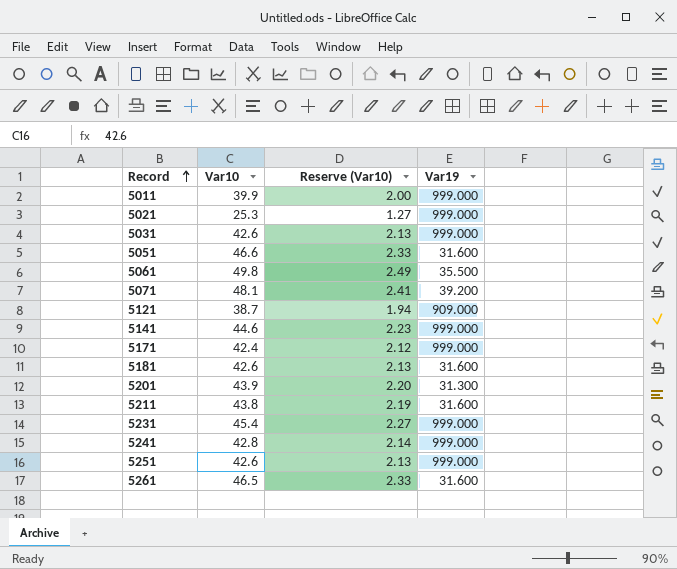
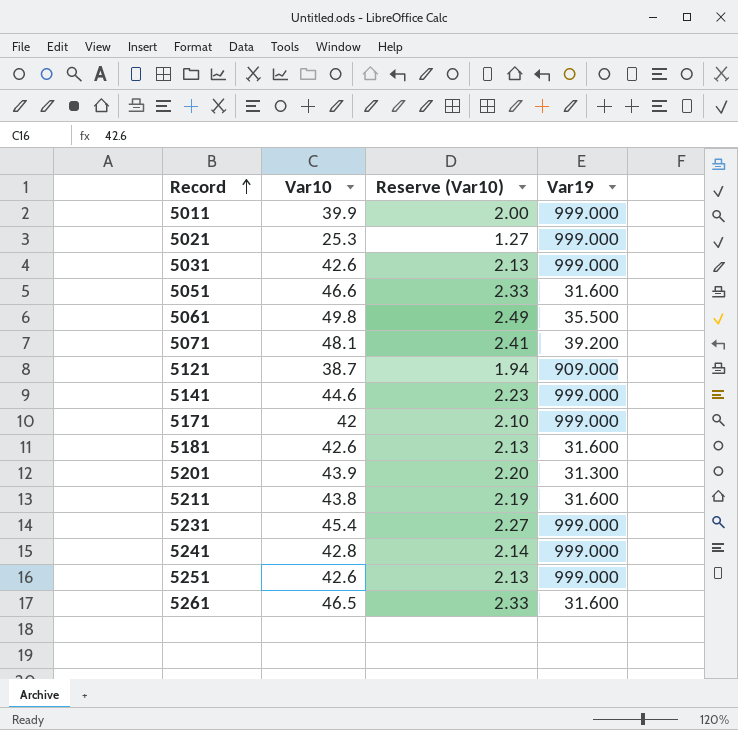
5171 | Var10: 42.4 -> 42
5171 | Reserve (Var10): 2.12 -> 2.10

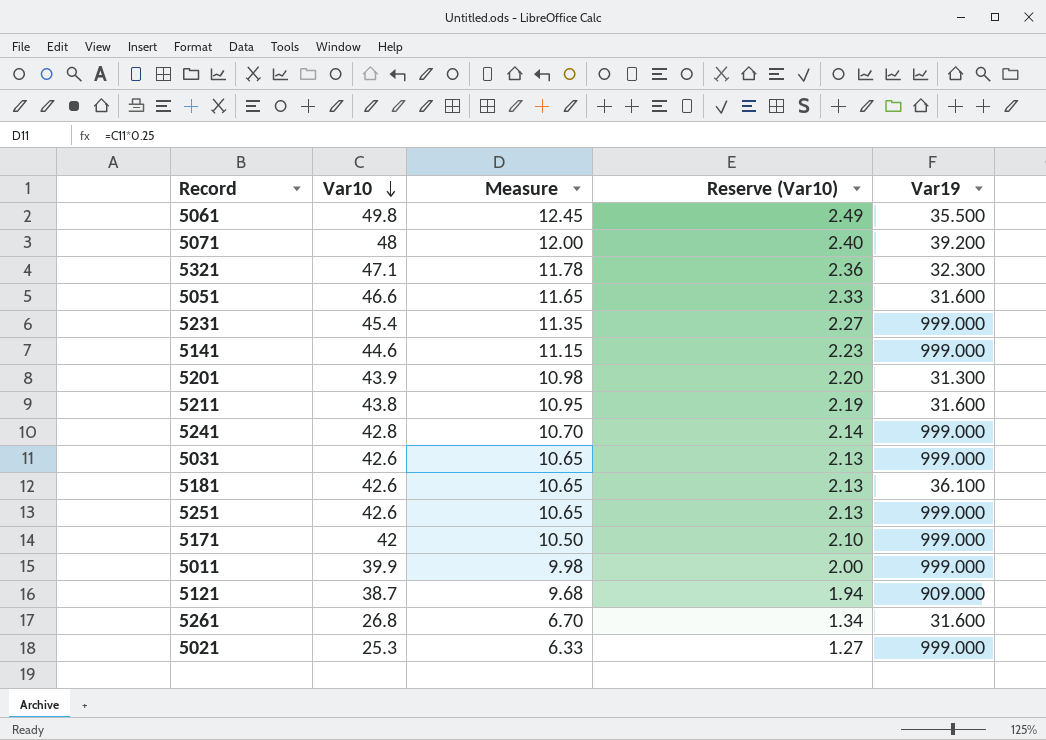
row order: Record ascending -> Var10 descending
column Measure | formula: none -> [Var10] * 0.25
5071 | Var10: 48.1 -> 48
5071 | Reserve (Var10): 2.41 -> 2.40
row 5321: none -> 47.1 | 11.78 | 2.36 | 32.300
5181 | Var19: 31.600 -> 36.100
5261 | Var10: 46.5 -> 26.8
5261 | Reserve (Var10): 2.33 -> 1.34

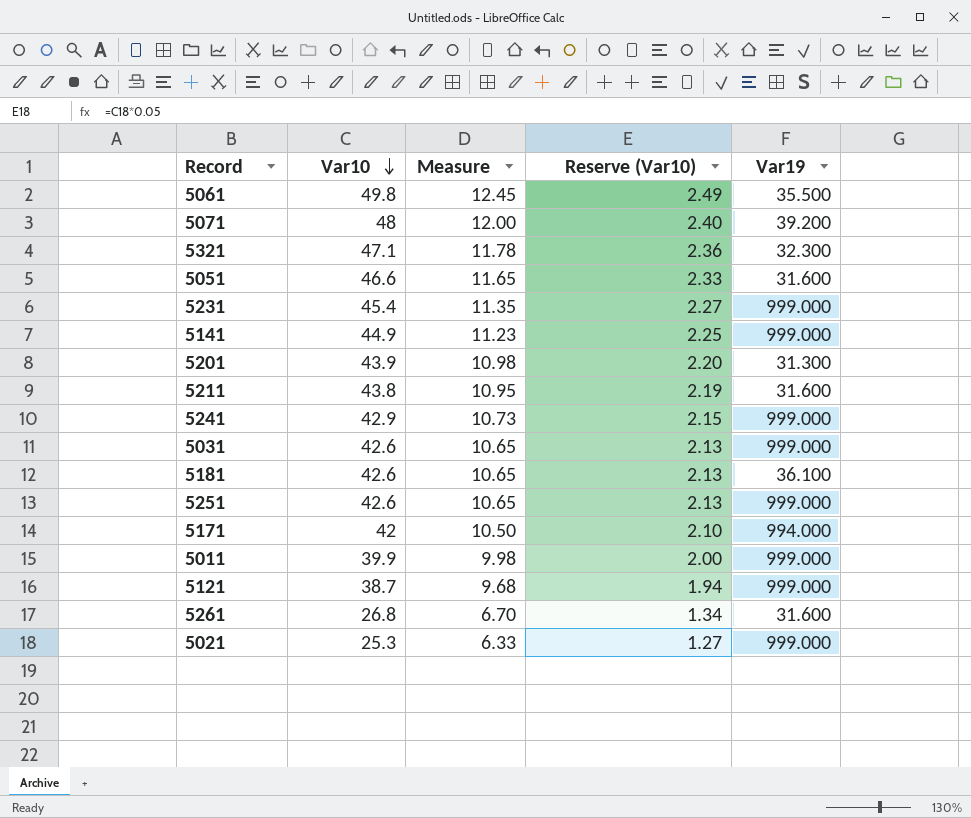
5141 | Var10: 44.6 -> 44.9
5141 | Measure: 11.15 -> 11.23
5141 | Reserve (Var10): 2.23 -> 2.25
5241 | Var10: 42.8 -> 42.9
5241 | Measure: 10.70 -> 10.73
5241 | Reserve (Var10): 2.14 -> 2.15
5171 | Var19: 999.000 -> 994.000
5121 | Var19: 909.000 -> 999.000

